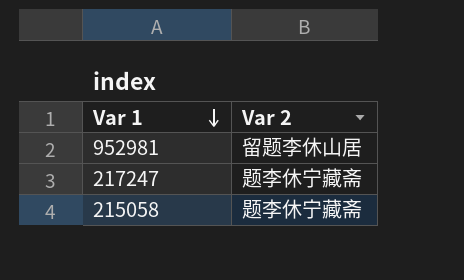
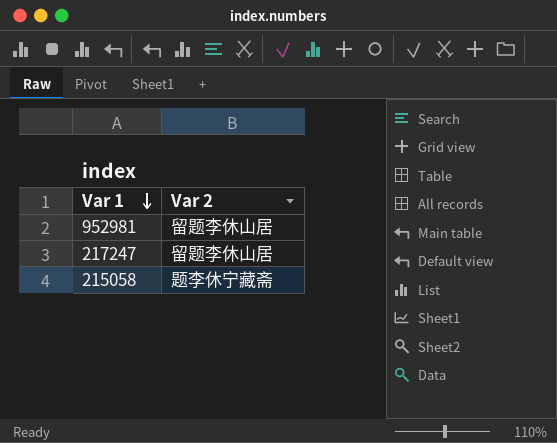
217247 | Var 2: 题李休宁藏斋 -> 留题李休山居

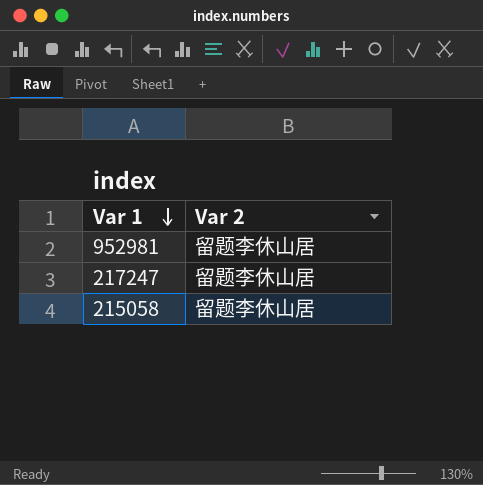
215058 | Var 2: 题李休宁藏斋 -> 留题李休山居

